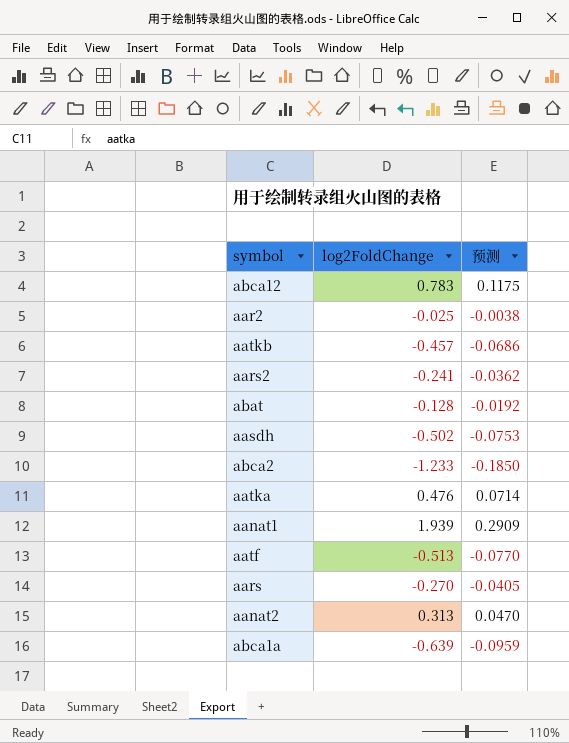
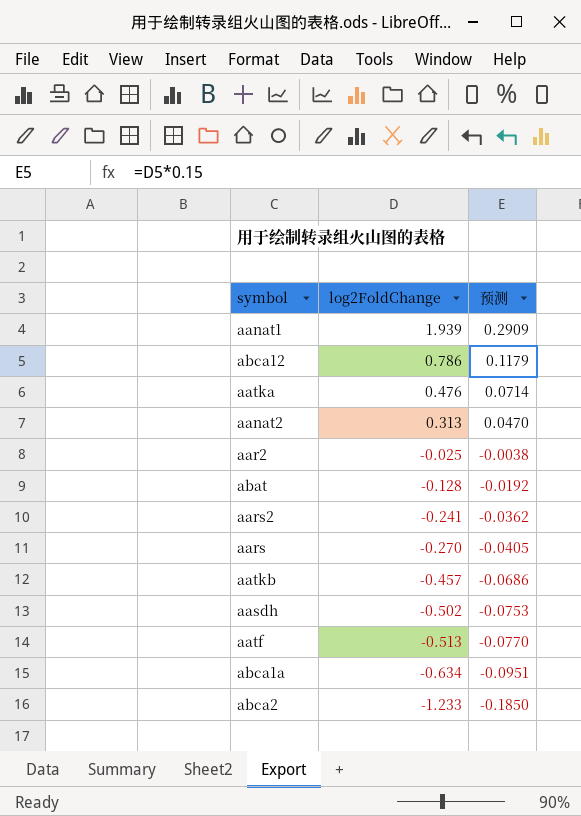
row order: none -> log2FoldChange descending
abca12 | log2FoldChange: 0.783 -> 0.786
abca12 | 预测: 0.1175 -> 0.1179
abca1a | log2FoldChange: -0.639 -> -0.634
abca1a | 预测: -0.0959 -> -0.0951

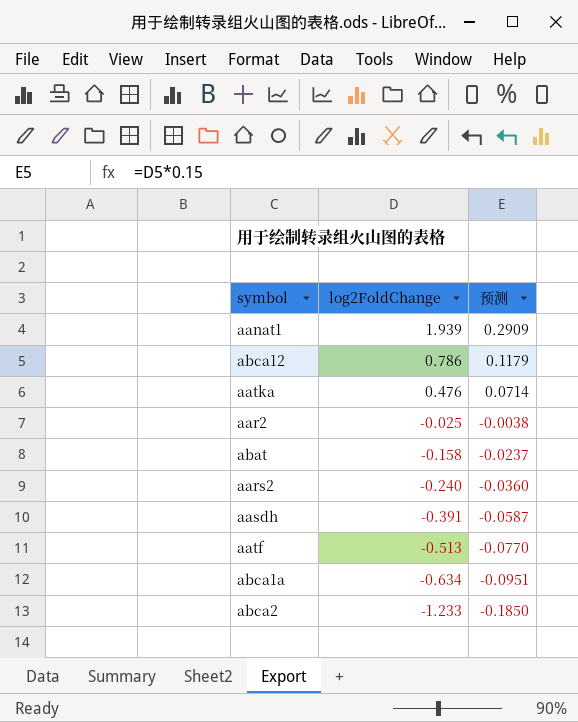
row aanat2: 0.313 | 0.0470 -> none
row aars: -0.270 | -0.0405 -> none
row aatkb: -0.457 | -0.0686 -> none
abat | log2FoldChange: -0.128 -> -0.158
abat | 预测: -0.0192 -> -0.0237
aars2 | log2FoldChange: -0.241 -> -0.240
aars2 | 预测: -0.0362 -> -0.0360
aasdh | log2FoldChange: -0.502 -> -0.391
aasdh | 预测: -0.0753 -> -0.0587

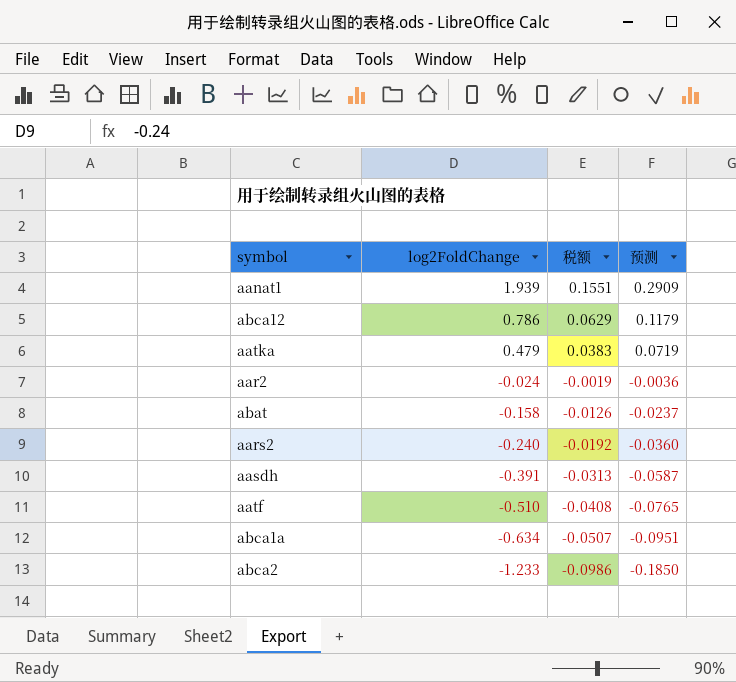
column 税额 | formula: none -> [log2FoldChange] * 0.08
aatka | log2FoldChange: 0.476 -> 0.479
aatka | 预测: 0.0714 -> 0.0719
aar2 | log2FoldChange: -0.025 -> -0.024
aar2 | 预测: -0.0038 -> -0.0036
aatf | log2FoldChange: -0.513 -> -0.510
aatf | 预测: -0.0770 -> -0.0765

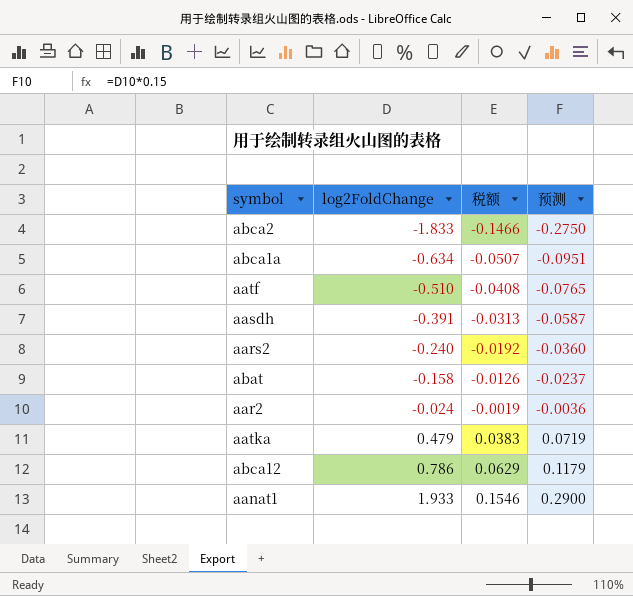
row order: log2FoldChange descending -> log2FoldChange ascending
abca2 | log2FoldChange: -1.233 -> -1.833
abca2 | 税额: -0.0986 -> -0.1466
abca2 | 预测: -0.1850 -> -0.2750
aanat1 | log2FoldChange: 1.939 -> 1.933
aanat1 | 税额: 0.1551 -> 0.1546
aanat1 | 预测: 0.2909 -> 0.2900

